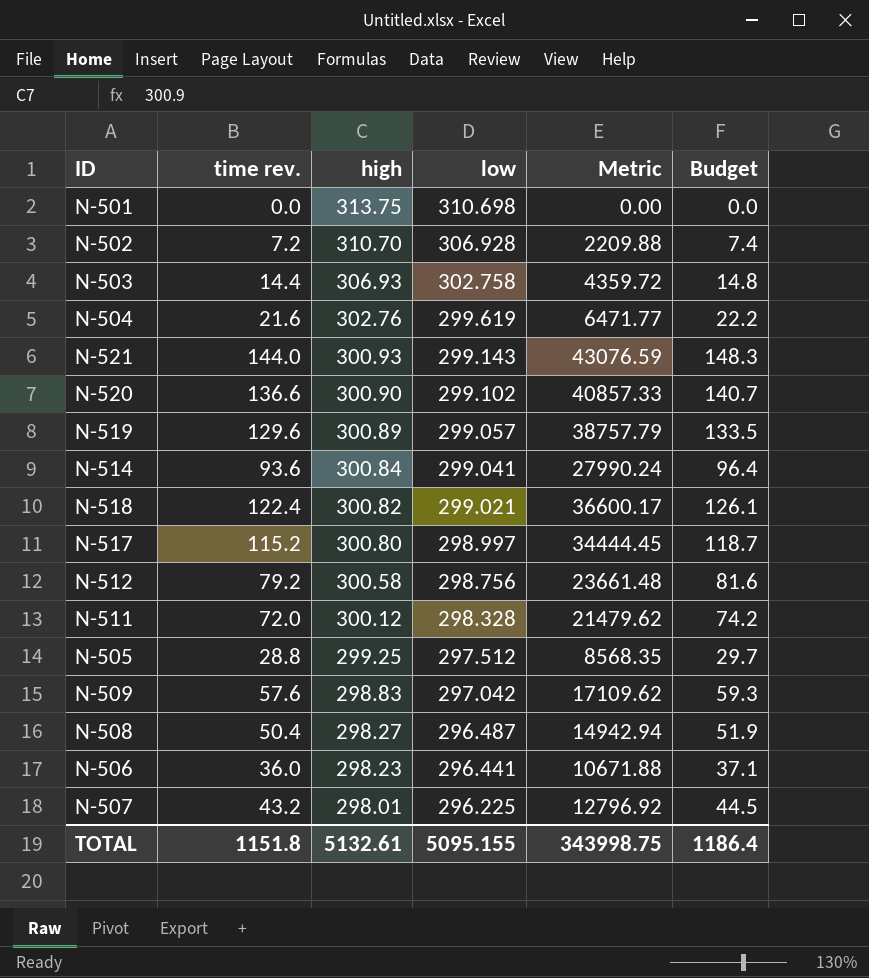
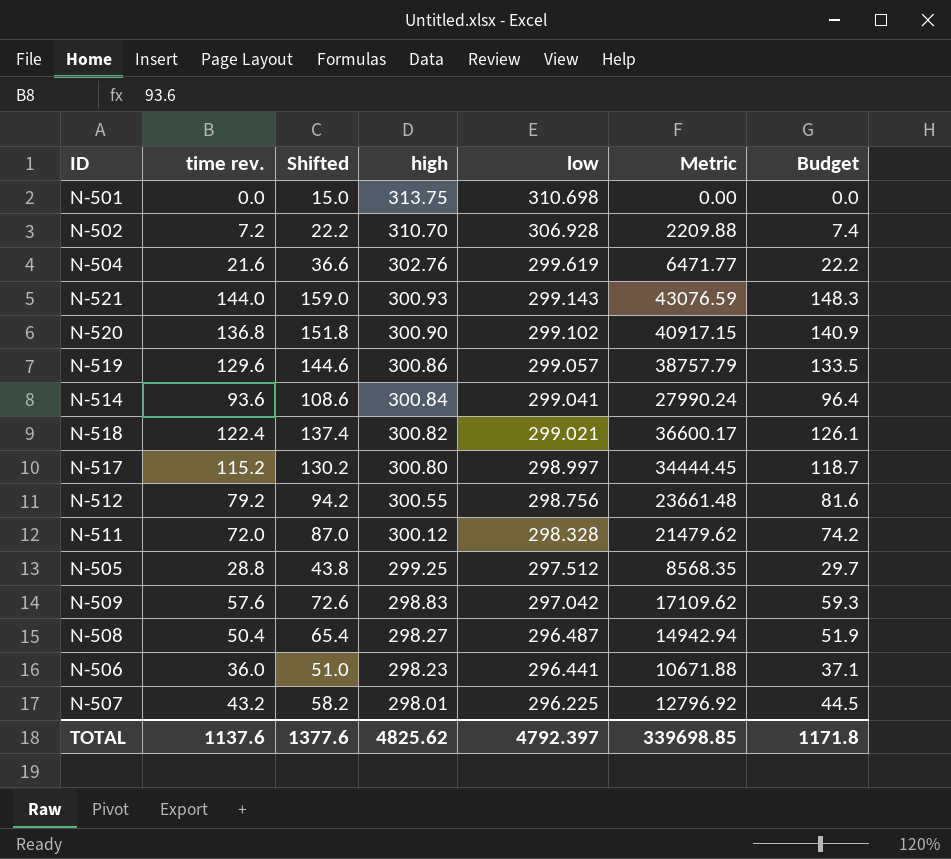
column Shifted | formula: none -> [time rev.] + 15
row N-503: 14.4 | 306.93 | 302.758 | 4359.72 | 14.8 -> none
N-520 | time rev.: 136.6 -> 136.8
N-520 | Metric: 40857.33 -> 40917.15
N-520 | Budget: 140.7 -> 140.9
N-519 | high: 300.89 -> 300.86
N-512 | high: 300.58 -> 300.55
TOTAL | time rev.: 1151.8 -> 1137.6
TOTAL | high: 5132.61 -> 4825.62
TOTAL | low: 5095.155 -> 4792.397
TOTAL | Metric: 343998.75 -> 339698.85
TOTAL | Budget: 1186.4 -> 1171.8

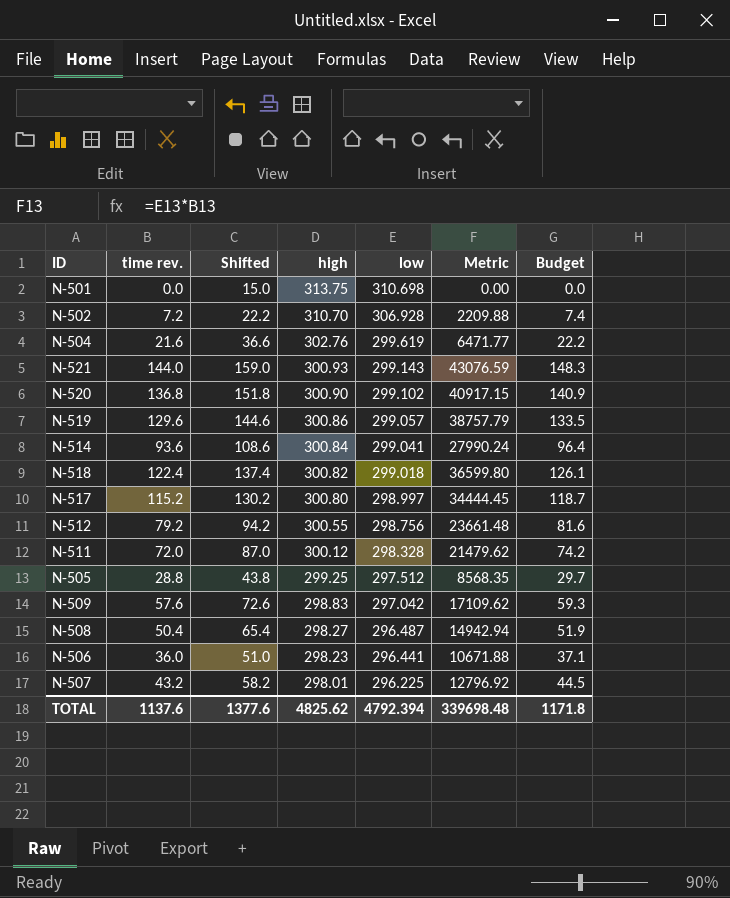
N-518 | low: 299.021 -> 299.018
N-518 | Metric: 36600.17 -> 36599.80
TOTAL | low: 4792.397 -> 4792.394
TOTAL | Metric: 339698.85 -> 339698.48

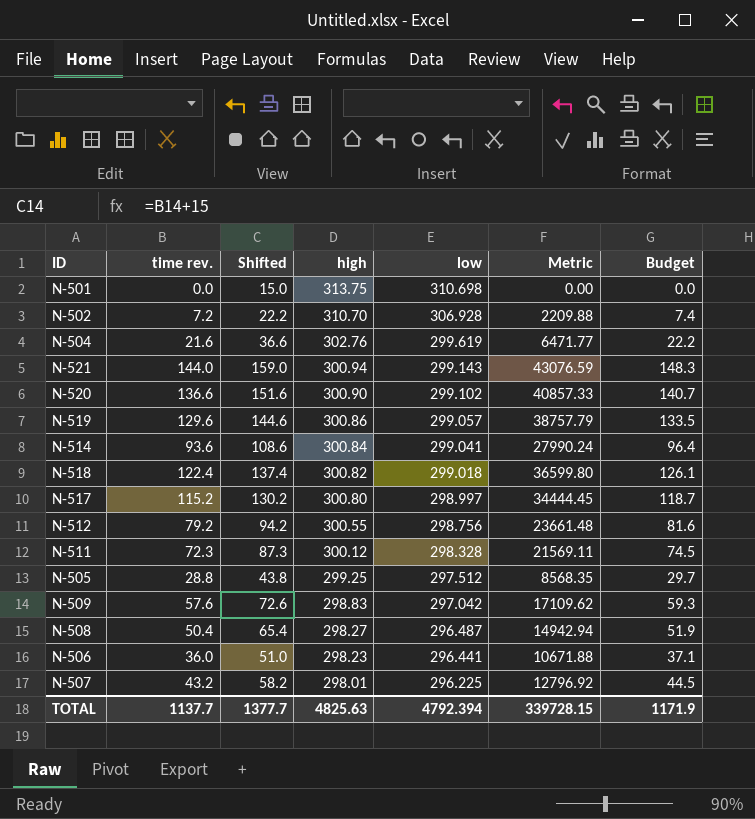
N-521 | high: 300.93 -> 300.94
N-520 | time rev.: 136.8 -> 136.6
N-520 | Shifted: 151.8 -> 151.6
N-520 | Metric: 40917.15 -> 40857.33
N-520 | Budget: 140.9 -> 140.7
N-511 | time rev.: 72.0 -> 72.3
N-511 | Shifted: 87.0 -> 87.3
N-511 | Metric: 21479.62 -> 21569.11
N-511 | Budget: 74.2 -> 74.5
TOTAL | time rev.: 1137.6 -> 1137.7
TOTAL | Shifted: 1377.6 -> 1377.7
TOTAL | high: 4825.62 -> 4825.63
TOTAL | Metric: 339698.48 -> 339728.15
TOTAL | Budget: 1171.8 -> 1171.9

